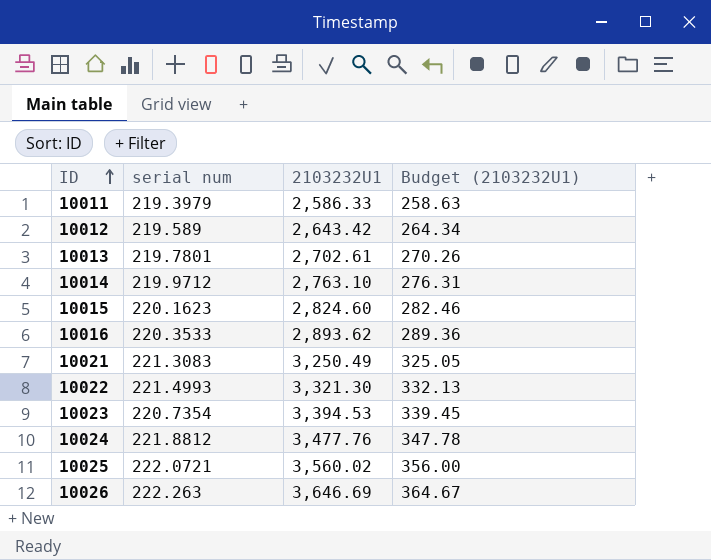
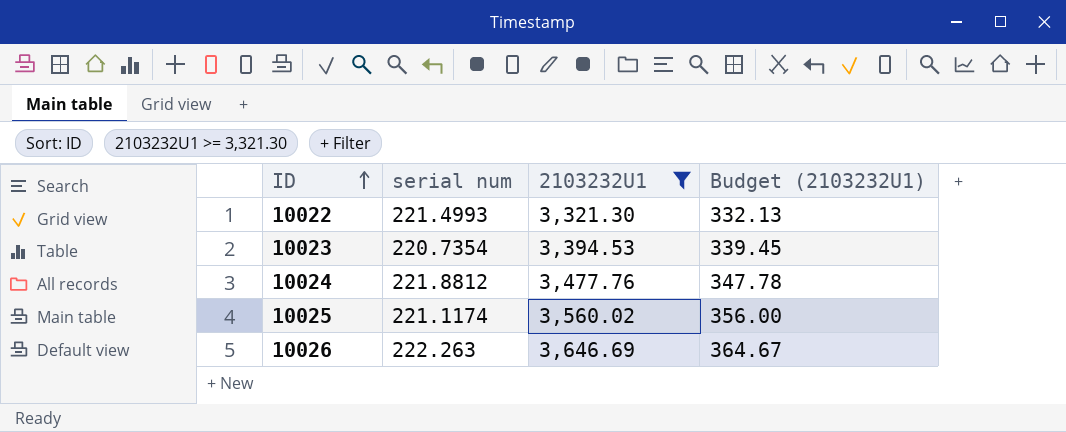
filter: none -> 2103232U1 >= 3,321.30
10025 | serial num: 222.0721 -> 221.1174

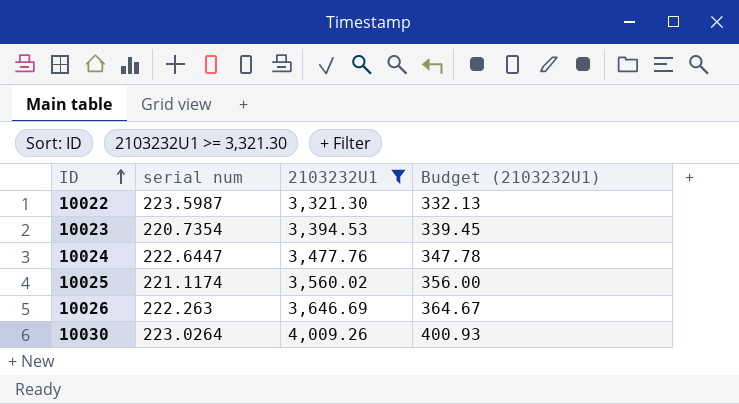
10022 | serial num: 221.4993 -> 223.5987
10024 | serial num: 221.8812 -> 222.6447
row 10030: none -> 223.0264 | 4,009.26 | 400.93

